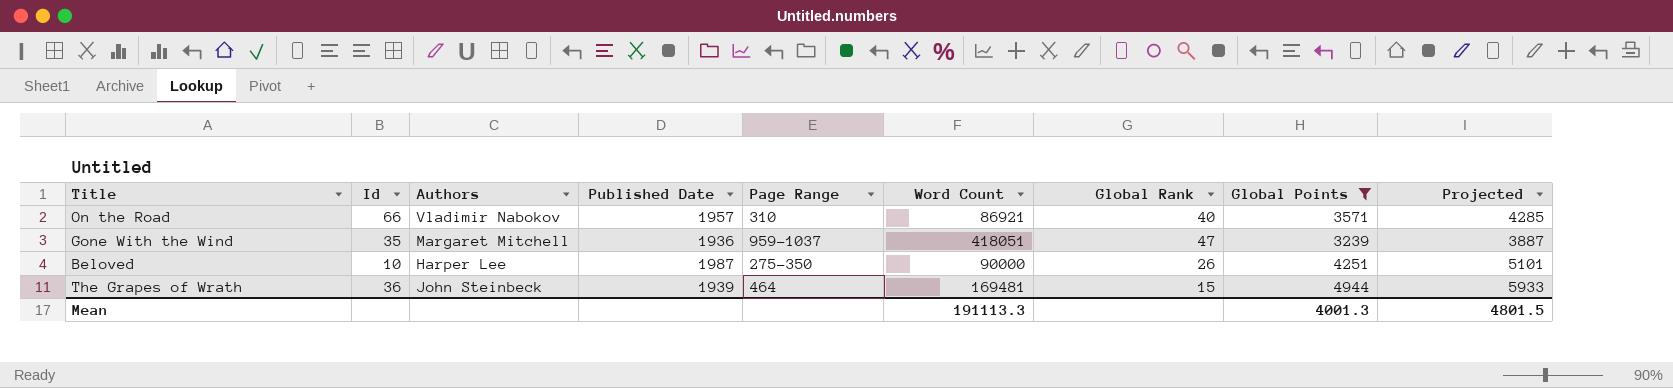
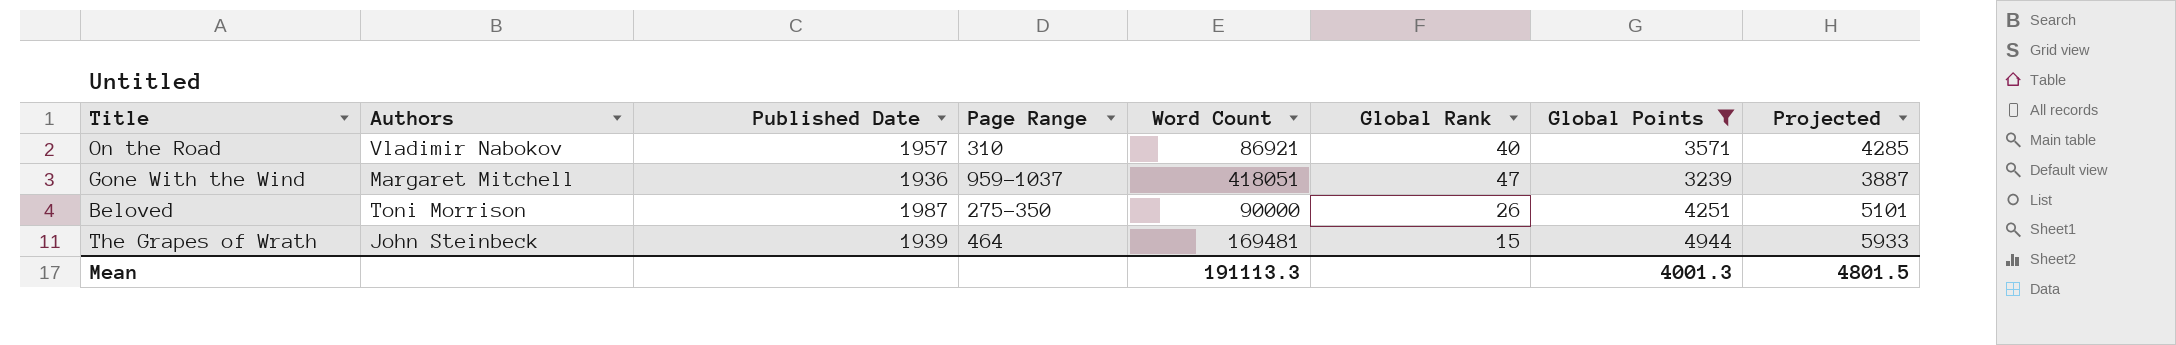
column Id | position: 2 -> none
Beloved | Authors: Harper Lee -> Toni Morrison

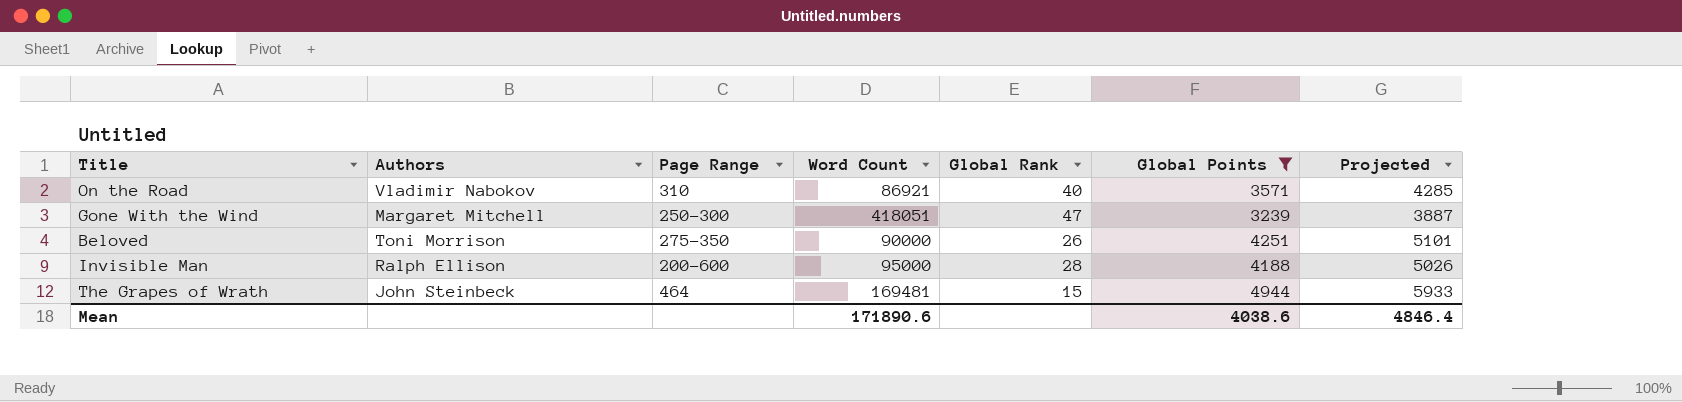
column Published Date | position: 3 -> none
Gone With the Wind | Page Range: 959-1037 -> 250-300
row Invisible Man: none -> Ralph Ellison | 200-600 | 95000 | 28 | 4188 | 5026
Mean | Word Count: 191113.3 -> 171890.6
Mean | Global Points: 4001.3 -> 4038.6
Mean | Projected: 4801.5 -> 4846.4

